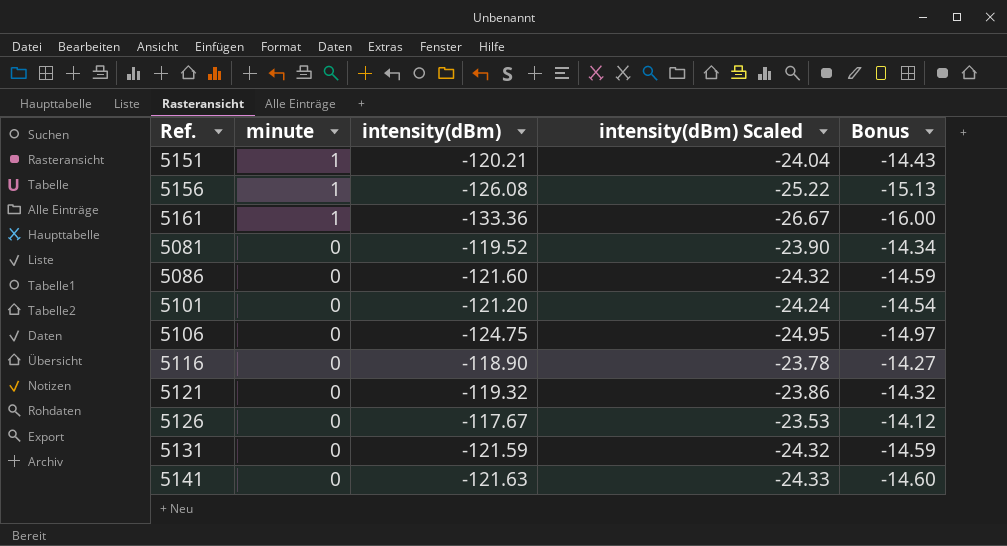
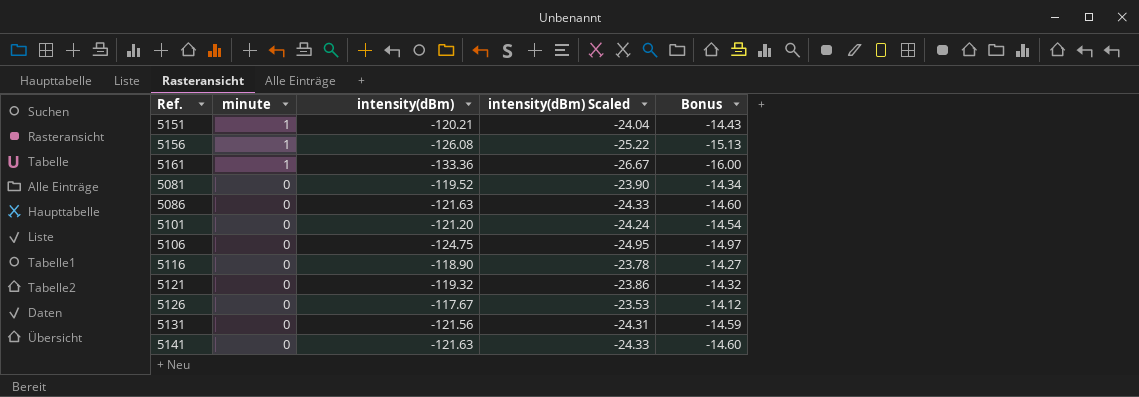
5086 | intensity(dBm): -121.60 -> -121.63
5086 | intensity(dBm) Scaled: -24.32 -> -24.33
5086 | Bonus: -14.59 -> -14.60
5131 | intensity(dBm): -121.59 -> -121.56
5131 | intensity(dBm) Scaled: -24.32 -> -24.31

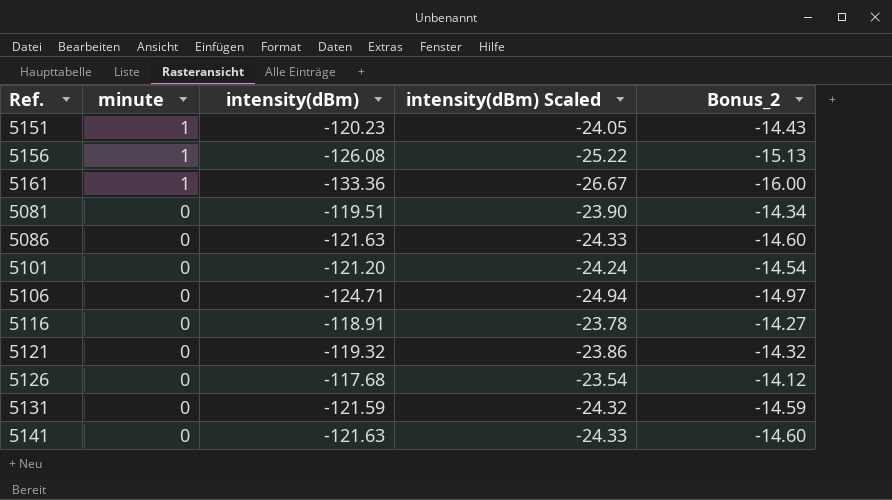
column name: Bonus -> Bonus_2
5151 | intensity(dBm): -120.21 -> -120.23
5151 | intensity(dBm) Scaled: -24.04 -> -24.05
5081 | intensity(dBm): -119.52 -> -119.51
5106 | intensity(dBm): -124.75 -> -124.71
5106 | intensity(dBm) Scaled: -24.95 -> -24.94
5116 | intensity(dBm): -118.90 -> -118.91
5126 | intensity(dBm): -117.67 -> -117.68
5126 | intensity(dBm) Scaled: -23.53 -> -23.54
5131 | intensity(dBm): -121.56 -> -121.59
5131 | intensity(dBm) Scaled: -24.31 -> -24.32

